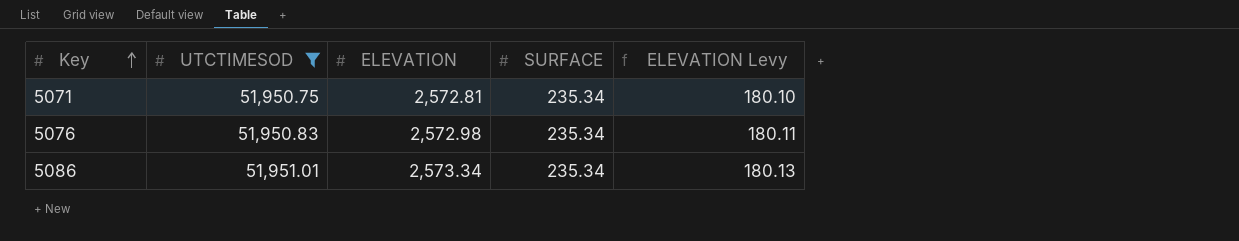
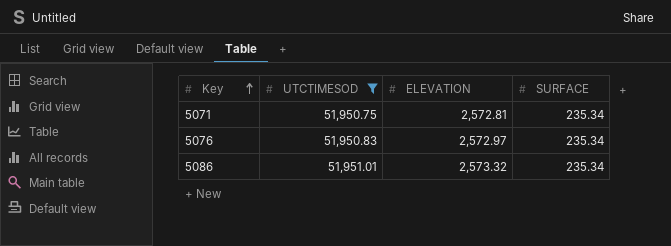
column ELEVATION Levy | formula: [ELEVATION] * 0.07 -> none
5076 | ELEVATION: 2,572.98 -> 2,572.97
5086 | ELEVATION: 2,573.34 -> 2,573.32

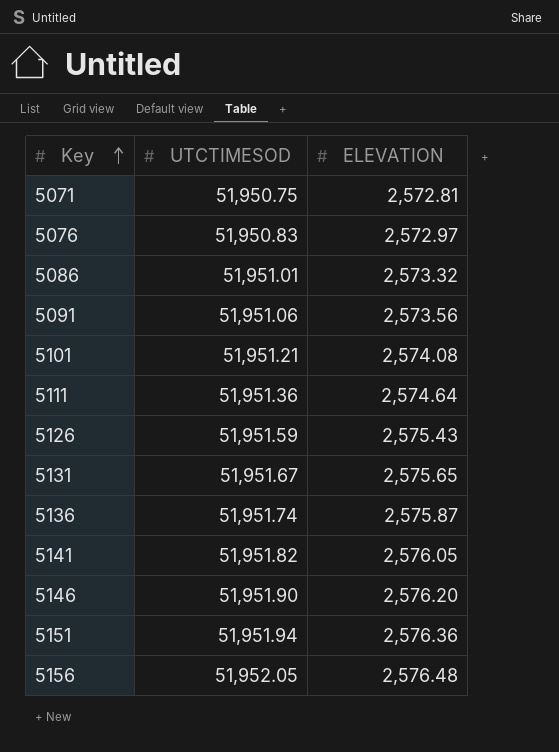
filter: UTCTIMESOD <= 51,951.01 -> none
column SURFACE | position: 4 -> none

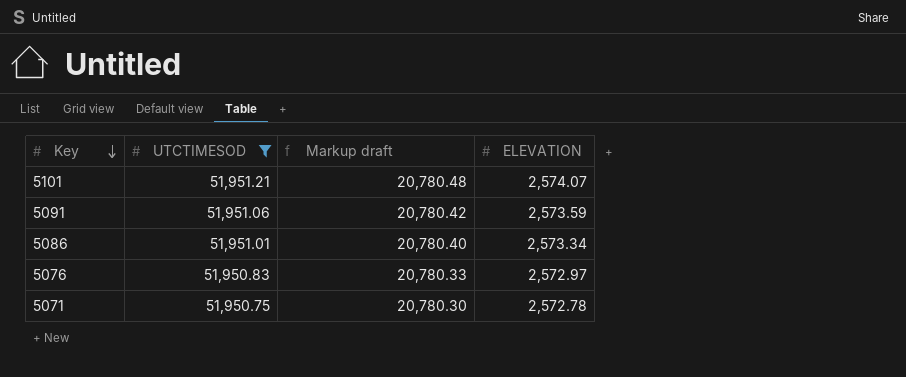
filter: none -> UTCTIMESOD <= 51,951.21
row order: Key ascending -> Key descending
column Markup draft | formula: none -> [UTCTIMESOD] * 0.4
5101 | ELEVATION: 2,574.08 -> 2,574.07
5091 | ELEVATION: 2,573.56 -> 2,573.59
5086 | ELEVATION: 2,573.32 -> 2,573.34
5071 | ELEVATION: 2,572.81 -> 2,572.78

